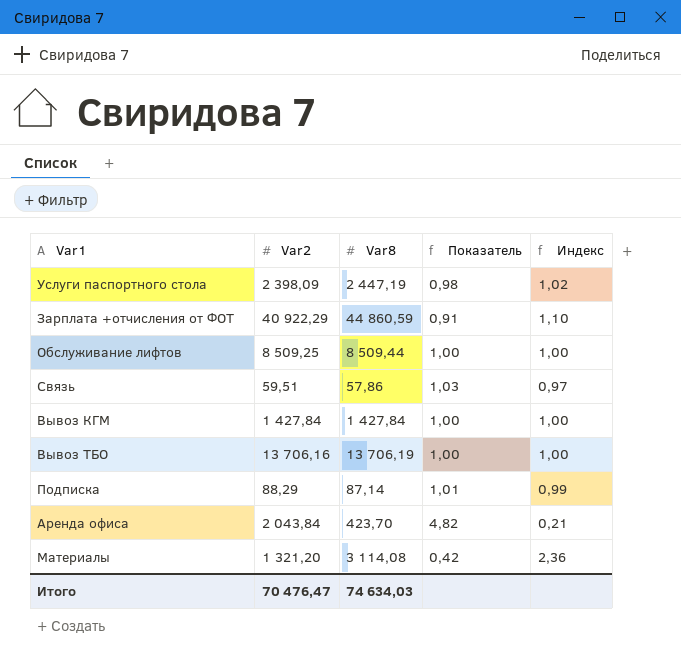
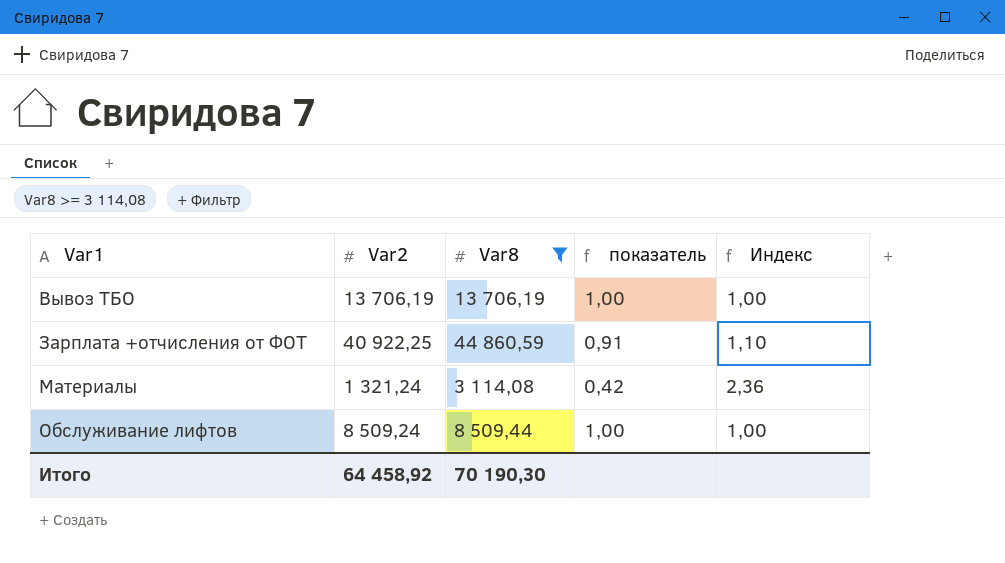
filter: none -> Var8 >= 3 114,08
row order: none -> Var1 ascending
column name: Показатель -> показатель
Вывоз ТБО | Var2: 13 706,16 -> 13 706,19
Зарплата +отчисления от ФОТ | Var2: 40 922,29 -> 40 922,25
Материалы | Var2: 1 321,20 -> 1 321,24
Обслуживание лифтов | Var2: 8 509,25 -> 8 509,24
Итого | Var2: 70 476,47 -> 64 458,92
Итого | Var8: 74 634,03 -> 70 190,30

